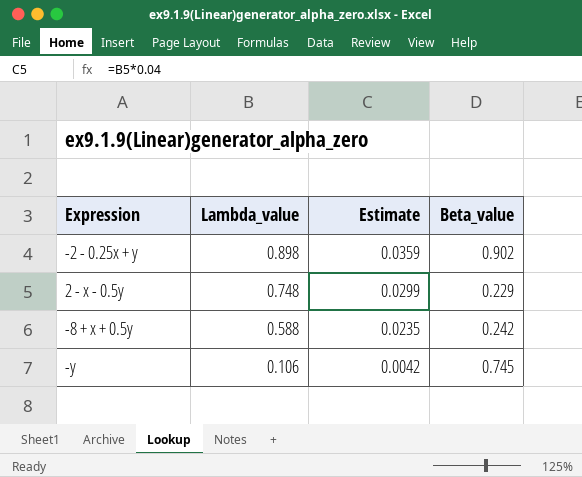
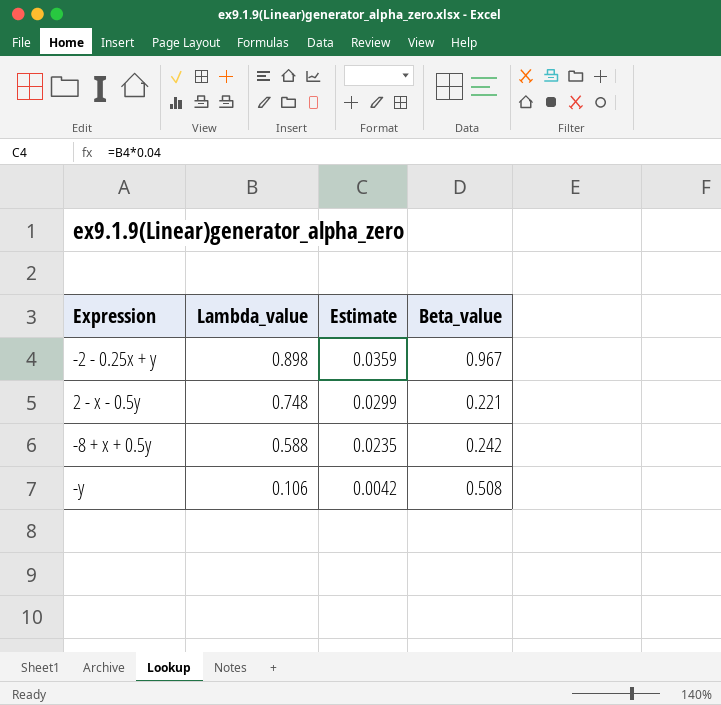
-2 - 0.25x + y | Beta_value: 0.902 -> 0.967
2 - x - 0.5y | Beta_value: 0.229 -> 0.221
-y | Beta_value: 0.745 -> 0.508

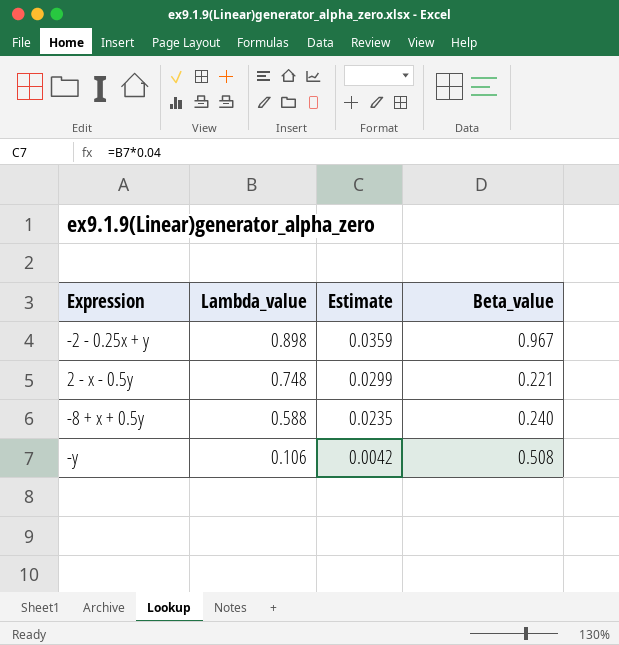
-8 + x + 0.5y | Beta_value: 0.242 -> 0.240

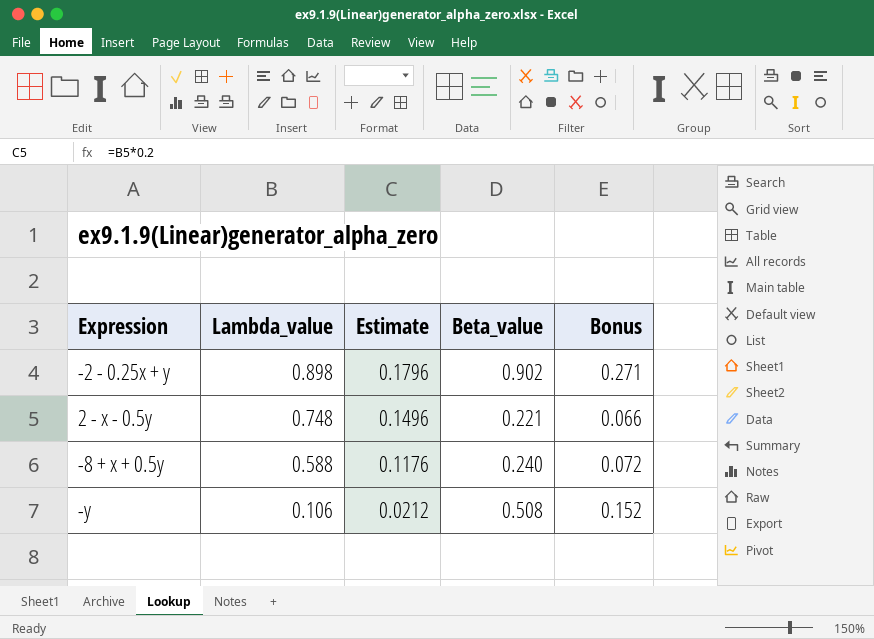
column Estimate | formula: [Lambda_value] * 0.04 -> [Lambda_value] * 0.2
column Bonus | formula: none -> [Beta_value] * 0.3
-2 - 0.25x + y | Beta_value: 0.967 -> 0.902

